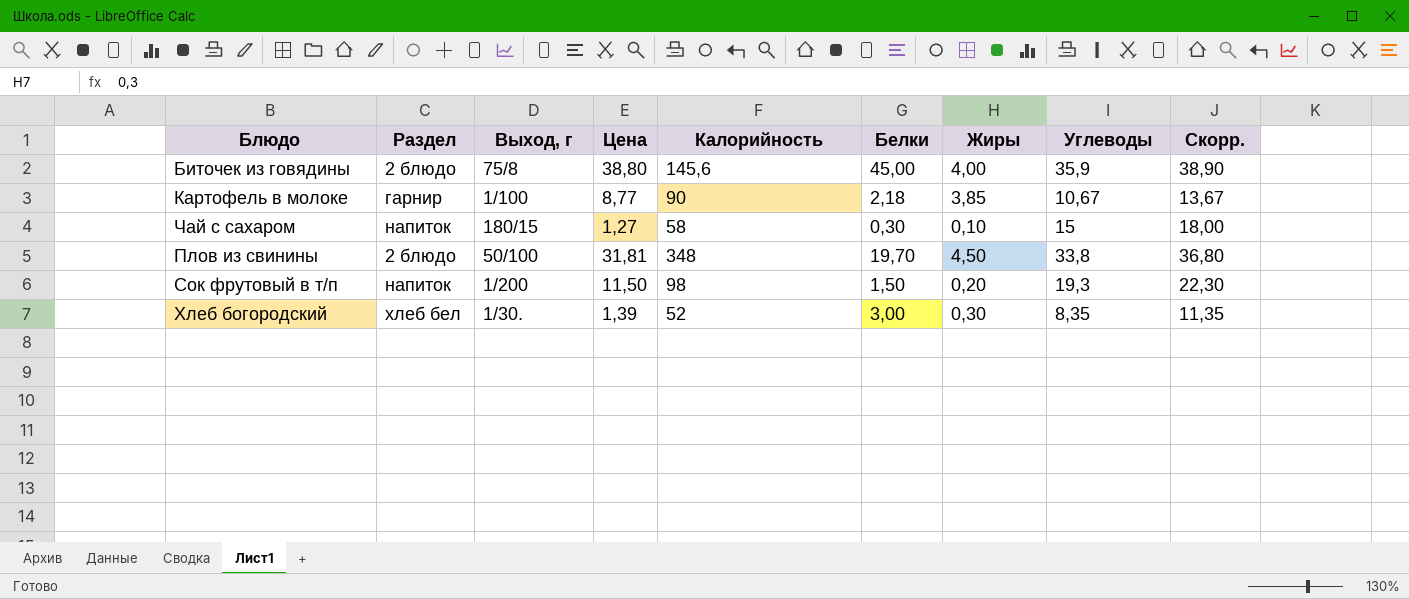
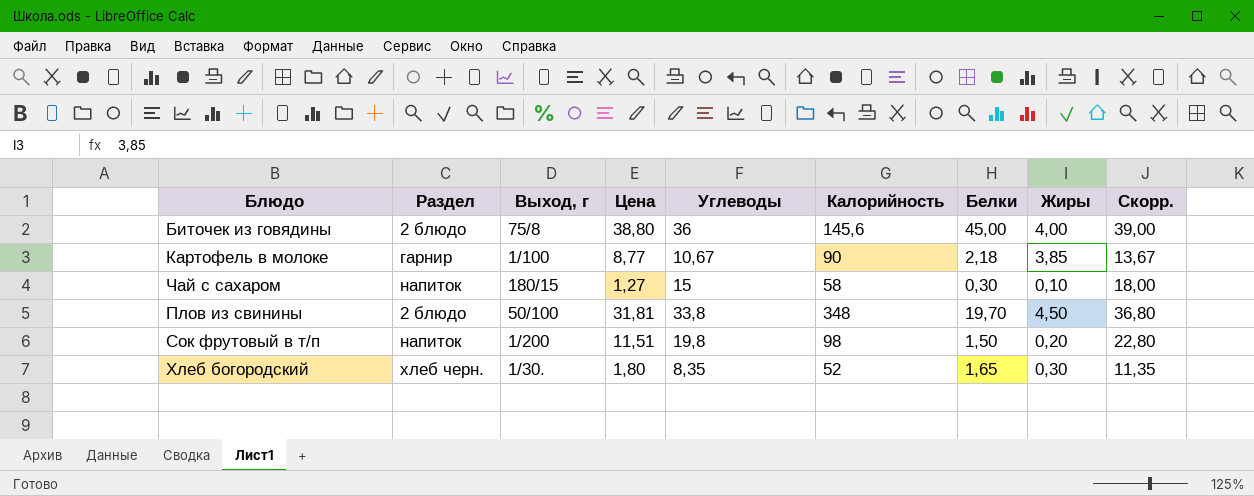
column Углеводы | position: 8 -> 5
Биточек из говядины | Углеводы: 35,9 -> 36
Биточек из говядины | Скорр.: 38,90 -> 39,00
Сок фрутовый в т/п | Цена: 11,50 -> 11,51
Сок фрутовый в т/п | Углеводы: 19,3 -> 19,8
Сок фрутовый в т/п | Скорр.: 22,30 -> 22,80
Хлеб богородский | Раздел: хлеб бел -> хлеб черн.
Хлеб богородский | Цена: 1,39 -> 1,80
Хлеб богородский | Белки: 3,00 -> 1,65

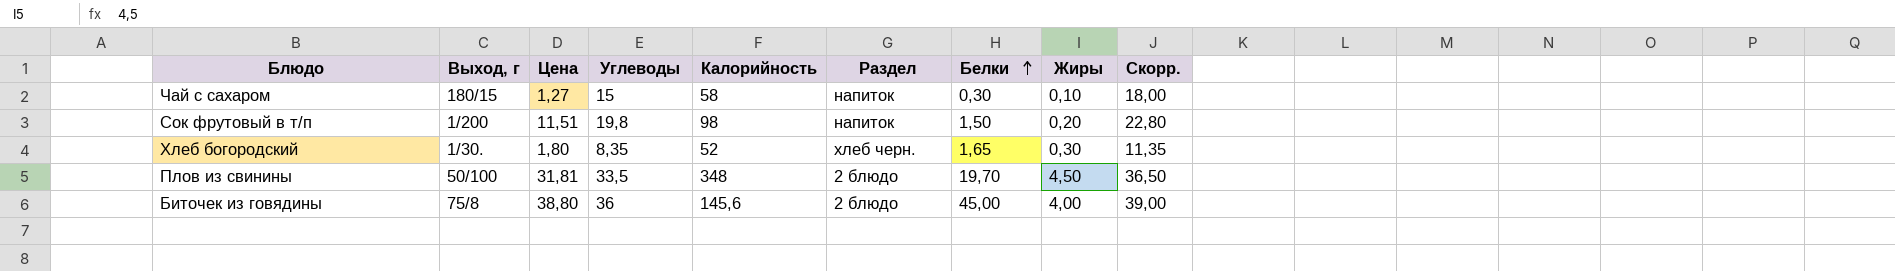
row order: none -> Белки ascending
column Раздел | position: 2 -> 6
row Картофель в молоке: гарнир | 1/100 | 8,77 | 10,67 | 90 | 2,18 | 3,85 | 13,67 -> none
Плов из свинины | Углеводы: 33,8 -> 33,5
Плов из свинины | Скорр.: 36,80 -> 36,50

